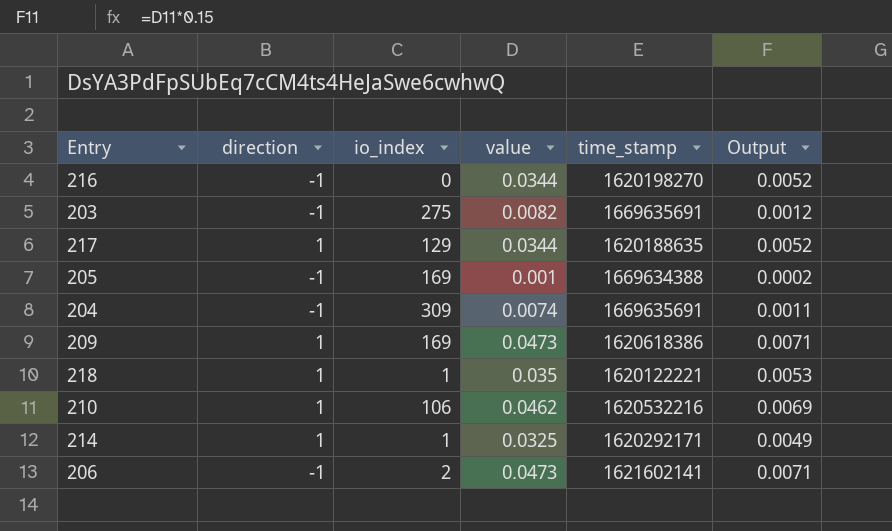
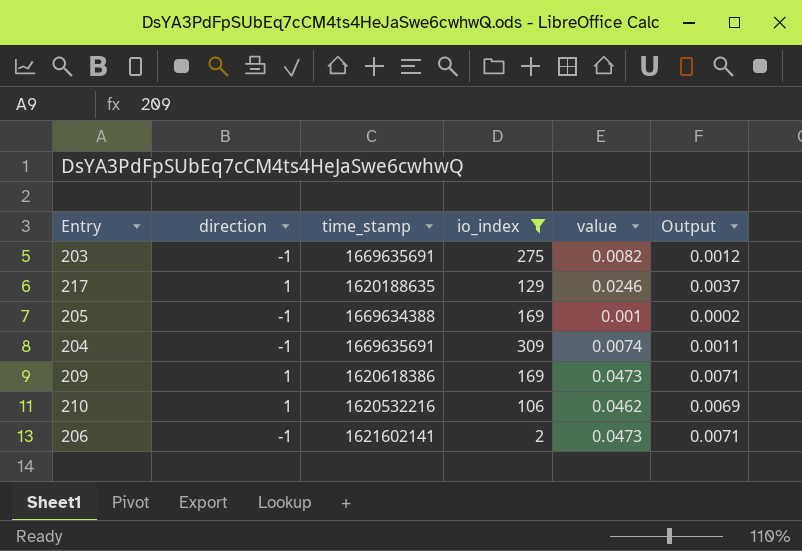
filter: none -> io_index >= 2
column time_stamp | position: 5 -> 3
217 | value: 0.0344 -> 0.0246
217 | Output: 0.0052 -> 0.0037

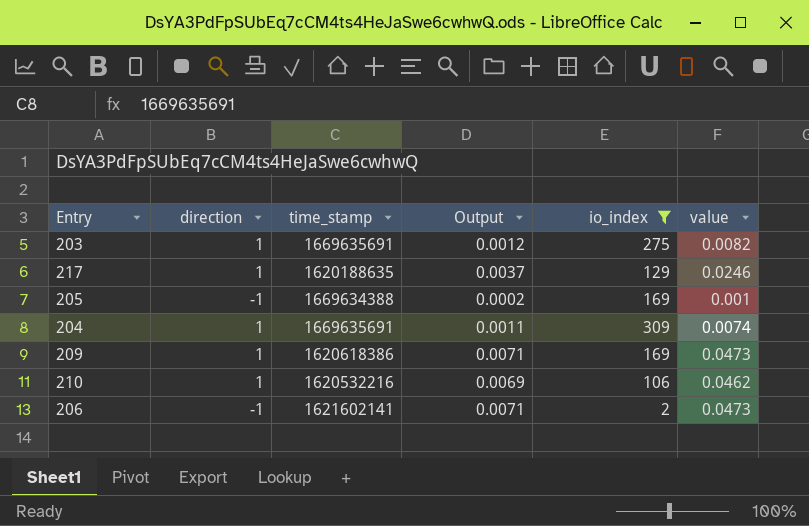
column Output | position: 6 -> 4
203 | direction: -1 -> 1
204 | direction: -1 -> 1

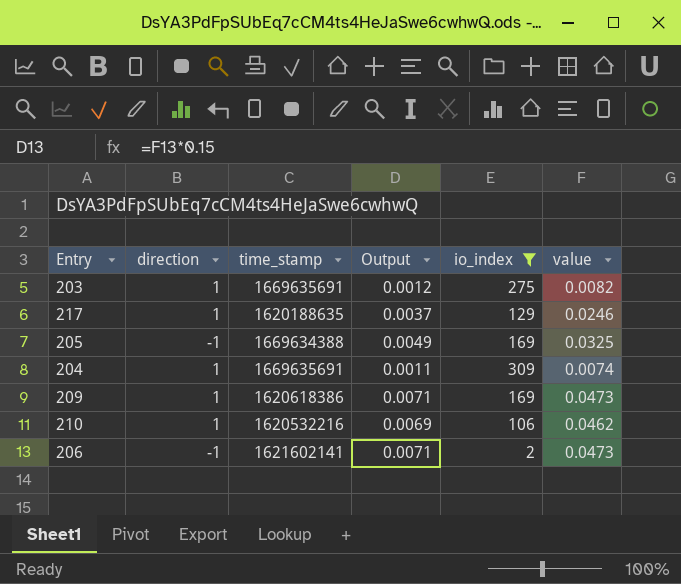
205 | Output: 0.0002 -> 0.0049
205 | value: 0.001 -> 0.0325

